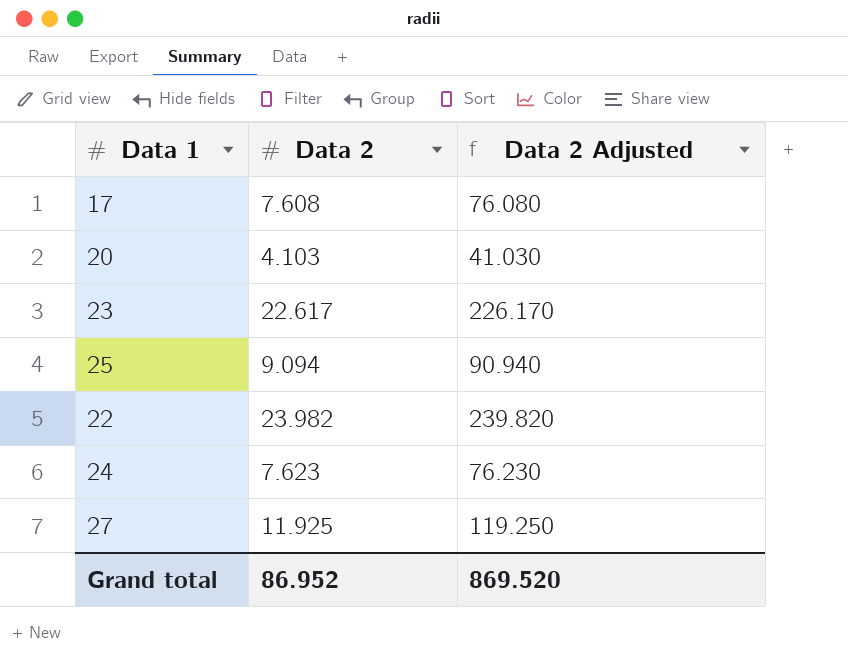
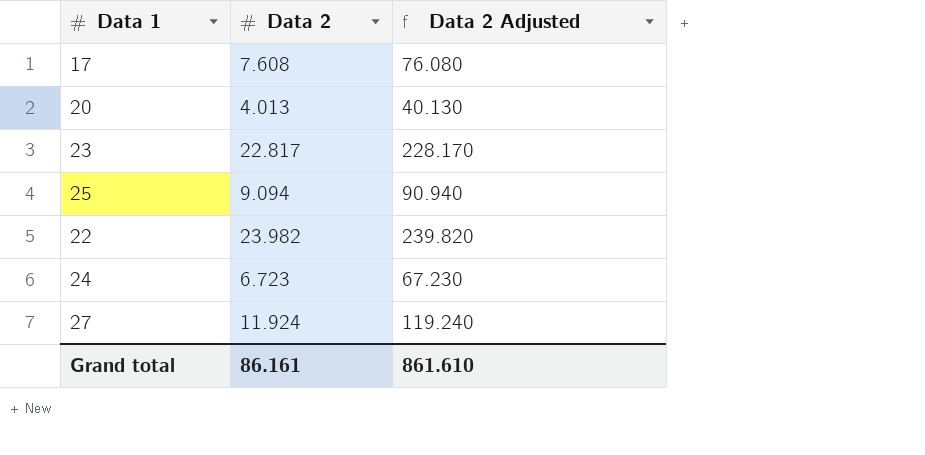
20 | Data 2: 4.103 -> 4.013
20 | Data 2 Adjusted: 41.030 -> 40.130
23 | Data 2: 22.617 -> 22.817
23 | Data 2 Adjusted: 226.170 -> 228.170
24 | Data 2: 7.623 -> 6.723
24 | Data 2 Adjusted: 76.230 -> 67.230
27 | Data 2: 11.925 -> 11.924
27 | Data 2 Adjusted: 119.250 -> 119.240
Grand total | Data 2: 86.952 -> 86.161
Grand total | Data 2 Adjusted: 869.520 -> 861.610

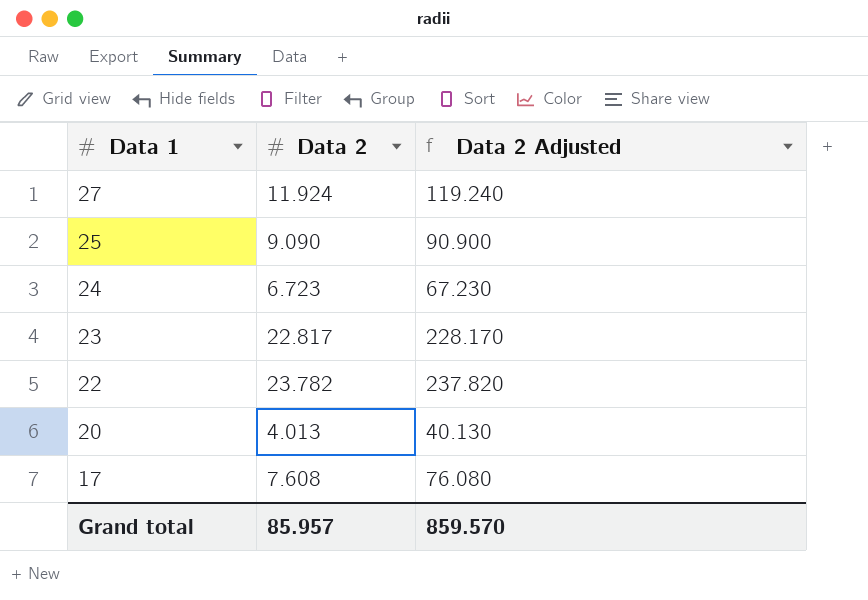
row order: none -> Data 1 descending
25 | Data 2: 9.094 -> 9.090
25 | Data 2 Adjusted: 90.940 -> 90.900
22 | Data 2: 23.982 -> 23.782
22 | Data 2 Adjusted: 239.820 -> 237.820
Grand total | Data 2: 86.161 -> 85.957
Grand total | Data 2 Adjusted: 861.610 -> 859.570

